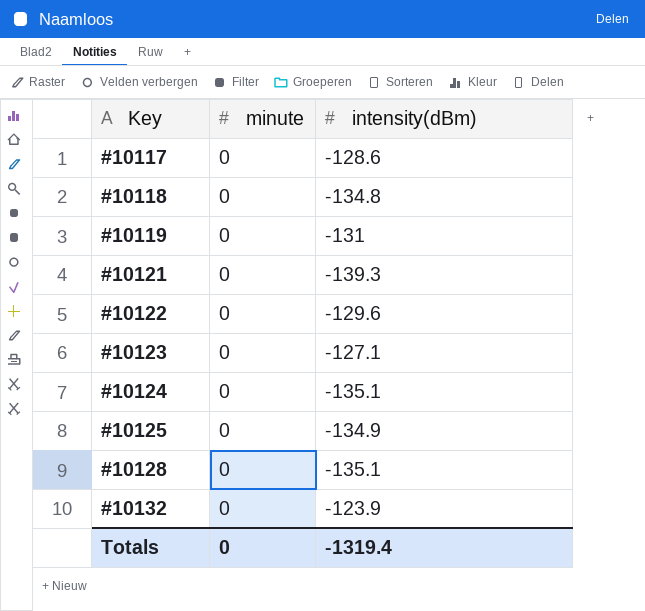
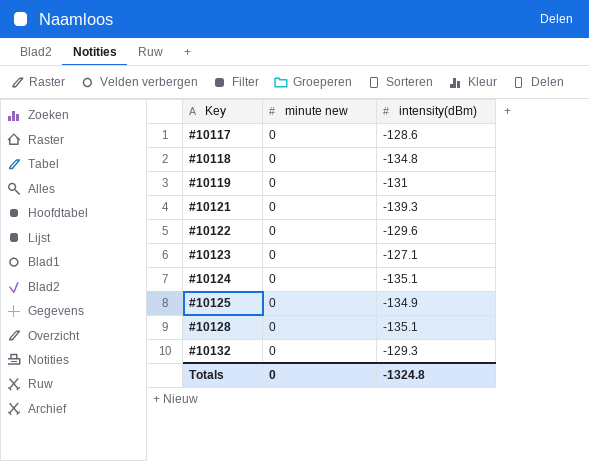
column name: minute -> minute new
#10132 | intensity(dBm): -123.9 -> -129.3
Totals | intensity(dBm): -1319.4 -> -1324.8

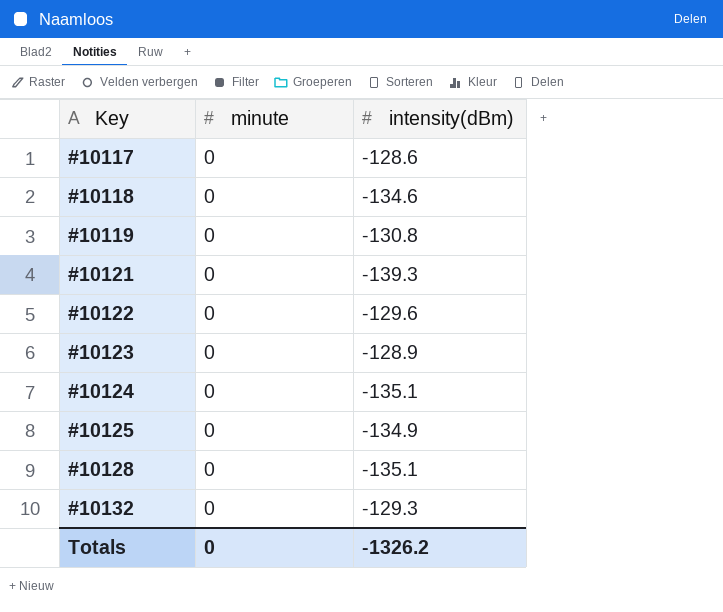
column name: minute new -> minute
#10118 | intensity(dBm): -134.8 -> -134.6
#10119 | intensity(dBm): -131 -> -130.8
#10123 | intensity(dBm): -127.1 -> -128.9
Totals | intensity(dBm): -1324.8 -> -1326.2

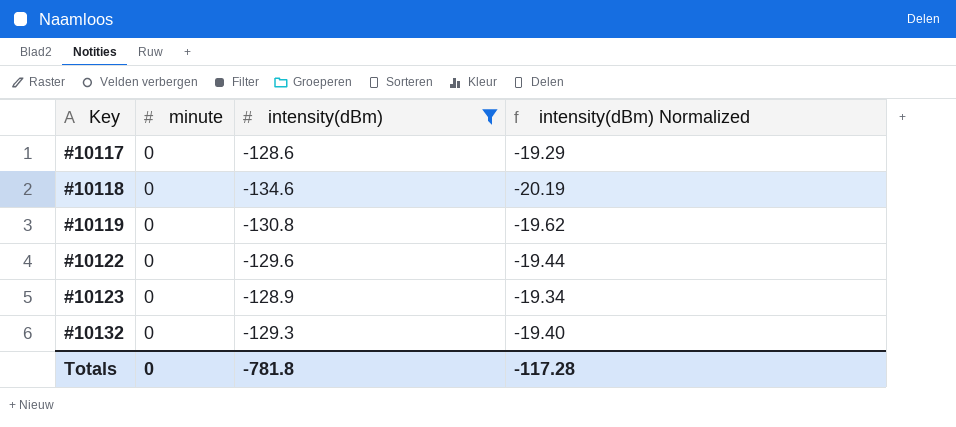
filter: none -> intensity(dBm) >= -134.6
column intensity(dBm) Normalized | formula: none -> [intensity(dBm)] * 0.15
Totals | intensity(dBm): -1326.2 -> -781.8

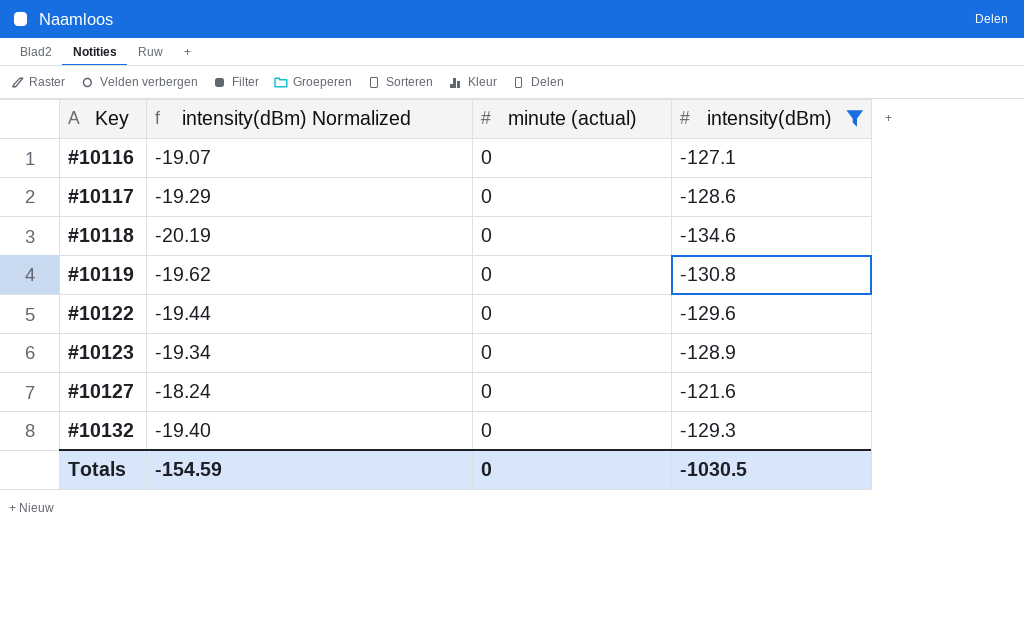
column intensity(dBm) Normalized | position: 4 -> 2
column name: minute -> minute (actual)
row #10116: none -> -19.07 | 0 | -127.1
row #10127: none -> -18.24 | 0 | -121.6
Totals | intensity(dBm) Normalized: -117.28 -> -154.59
Totals | intensity(dBm): -781.8 -> -1030.5

